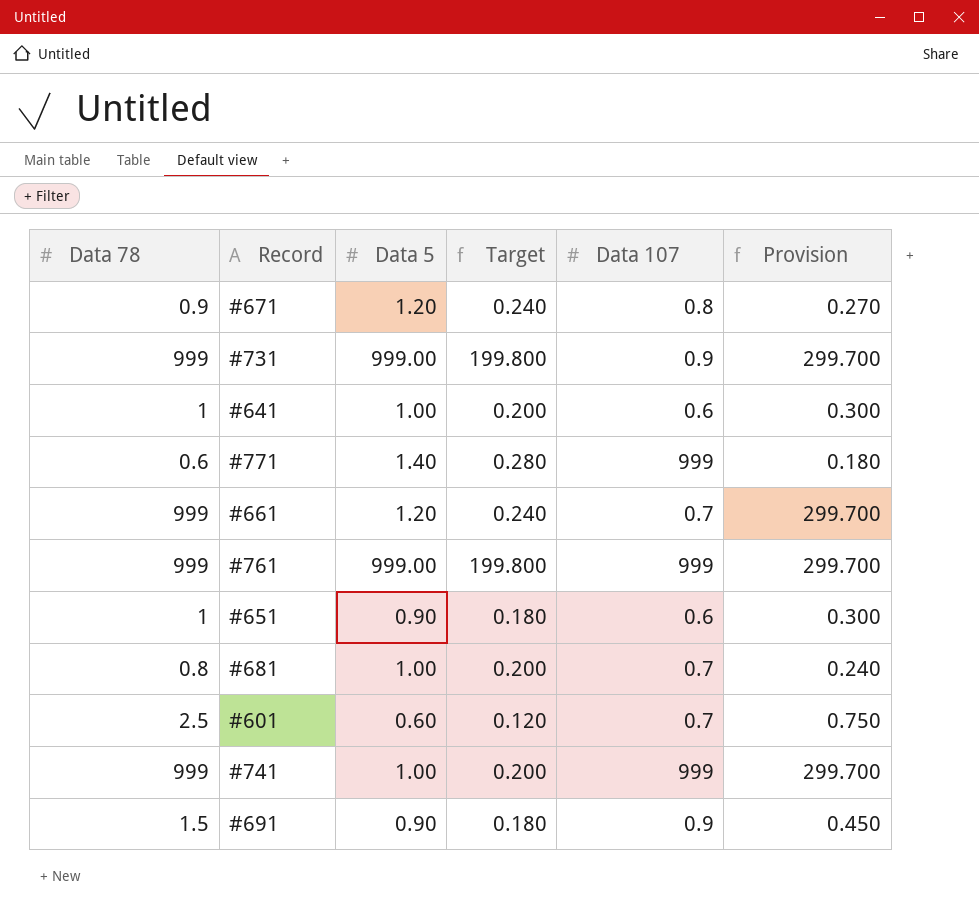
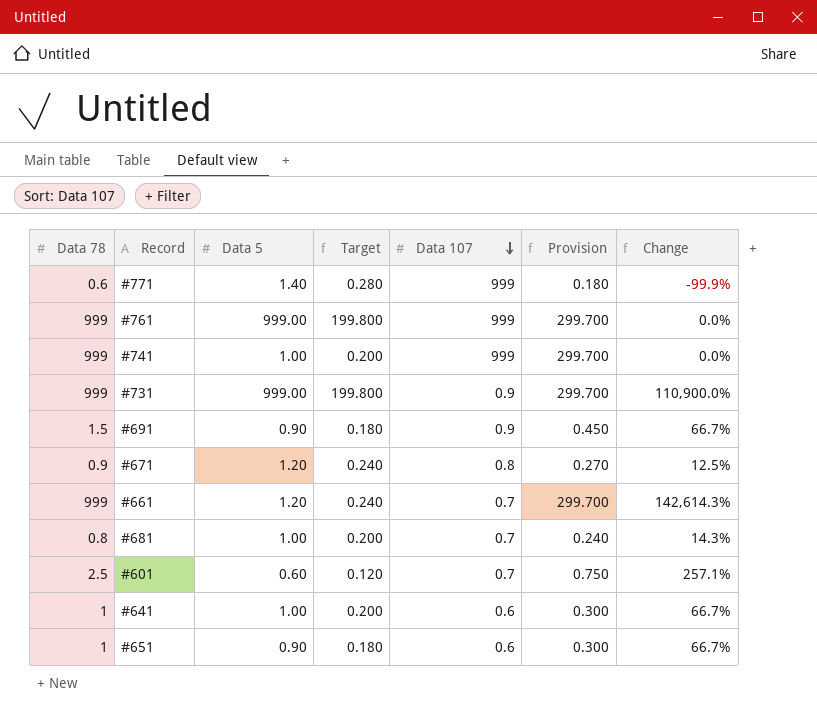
row order: none -> Data 107 descending
column Change | formula: none -> ([Data 78] - [Data 107]) / [Data 107]

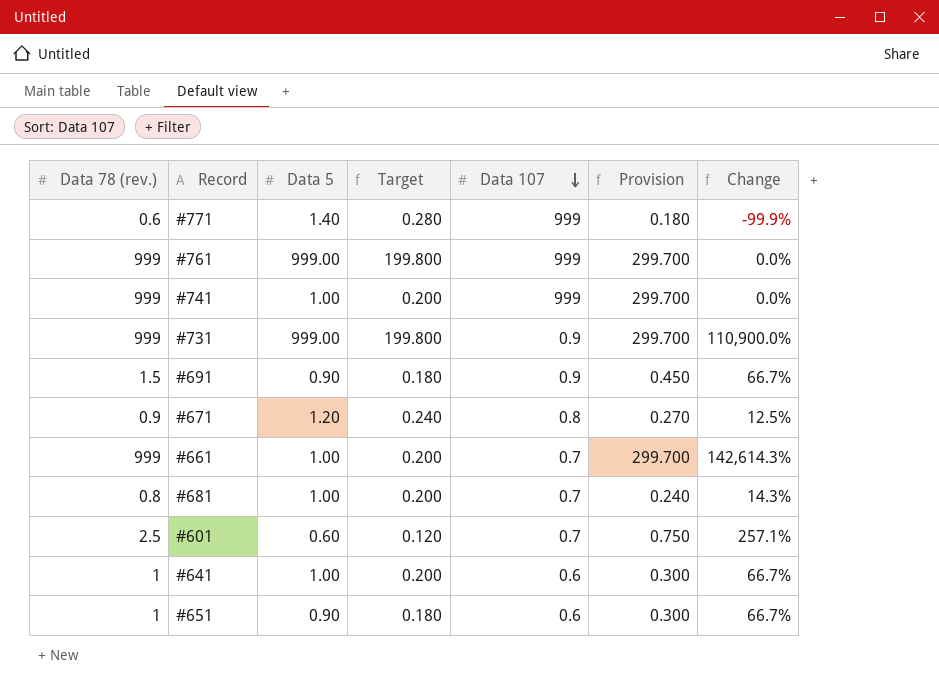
column name: Data 78 -> Data 78 (rev.)
#661 | Data 5: 1.20 -> 1.00
#661 | Target: 0.240 -> 0.200

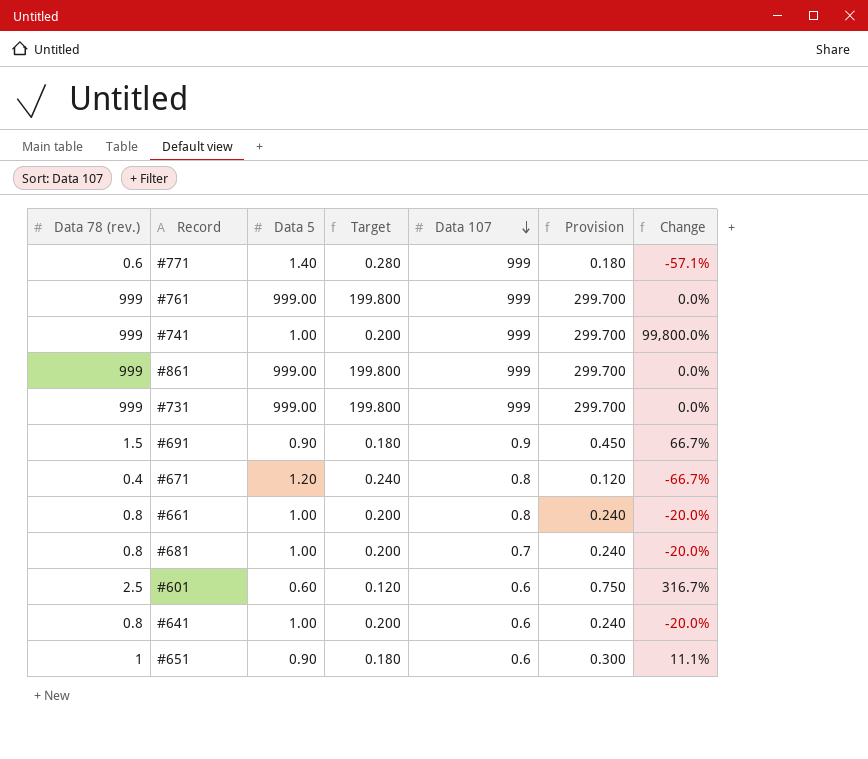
column Change | formula: ([Data 78 (rev.)] - [Data 107]) / [Data 107] -> ([Data 78 (rev.)] - [Data 5]) / [Data 5]
row #861: none -> 999 | 999.00 | 199.800 | 999 | 299.700 | 0.0%
#731 | Data 107: 0.9 -> 999
#671 | Data 78 (rev.): 0.9 -> 0.4
#671 | Provision: 0.270 -> 0.120
#661 | Data 78 (rev.): 999 -> 0.8
#661 | Data 107: 0.7 -> 0.8
#661 | Provision: 299.700 -> 0.240
#601 | Data 107: 0.7 -> 0.6
#641 | Data 78 (rev.): 1 -> 0.8
#641 | Provision: 0.300 -> 0.240

